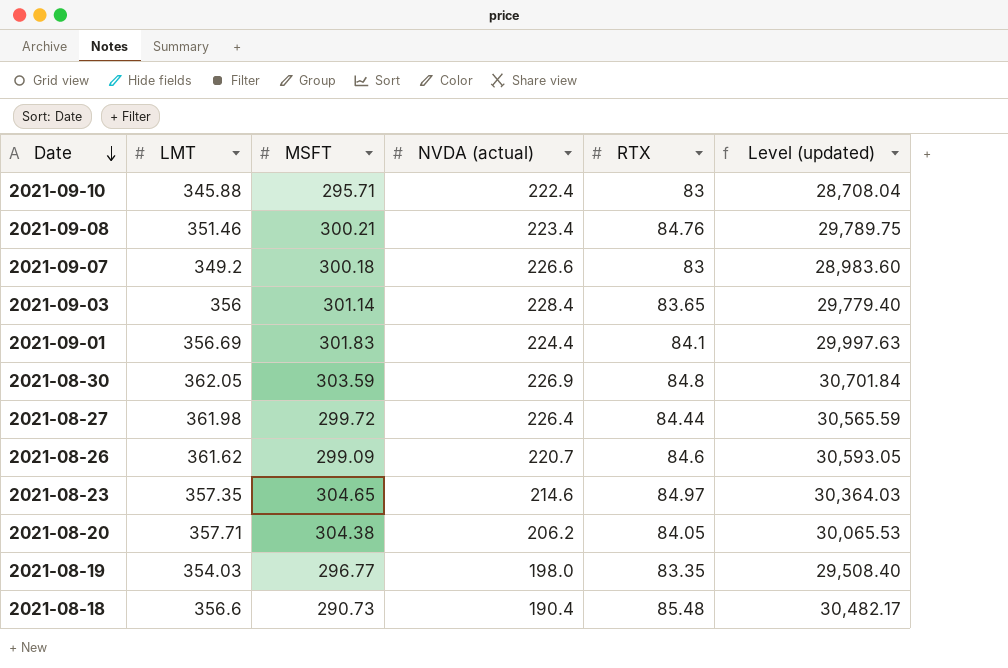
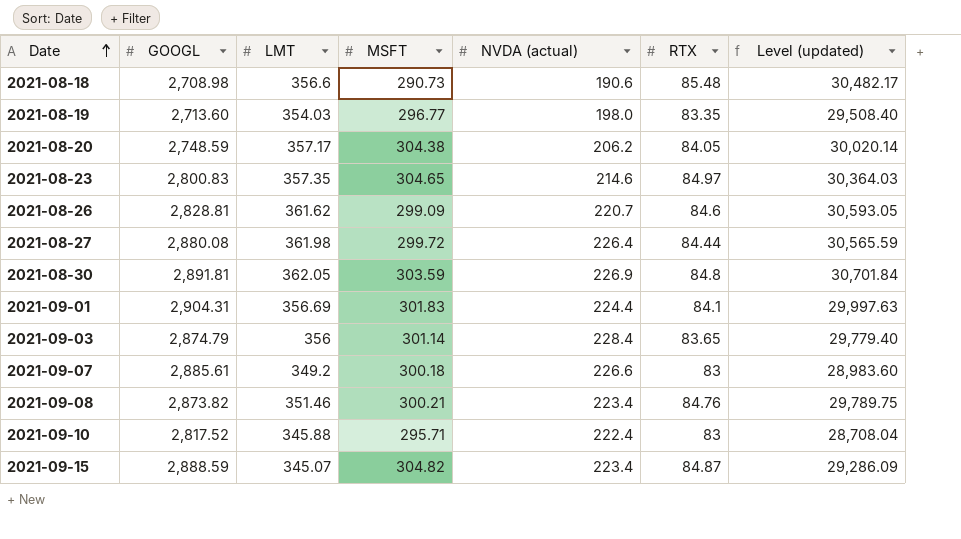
row order: Date descending -> Date ascending
column GOOGL | position: none -> 2
2021-08-18 | NVDA (actual): 190.4 -> 190.6
2021-08-20 | LMT: 357.71 -> 357.17
2021-08-20 | Level (updated): 30,065.53 -> 30,020.14
row 2021-09-15: none -> 2,888.59 | 345.07 | 304.82 | 223.4 | 84.87 | 29,286.09

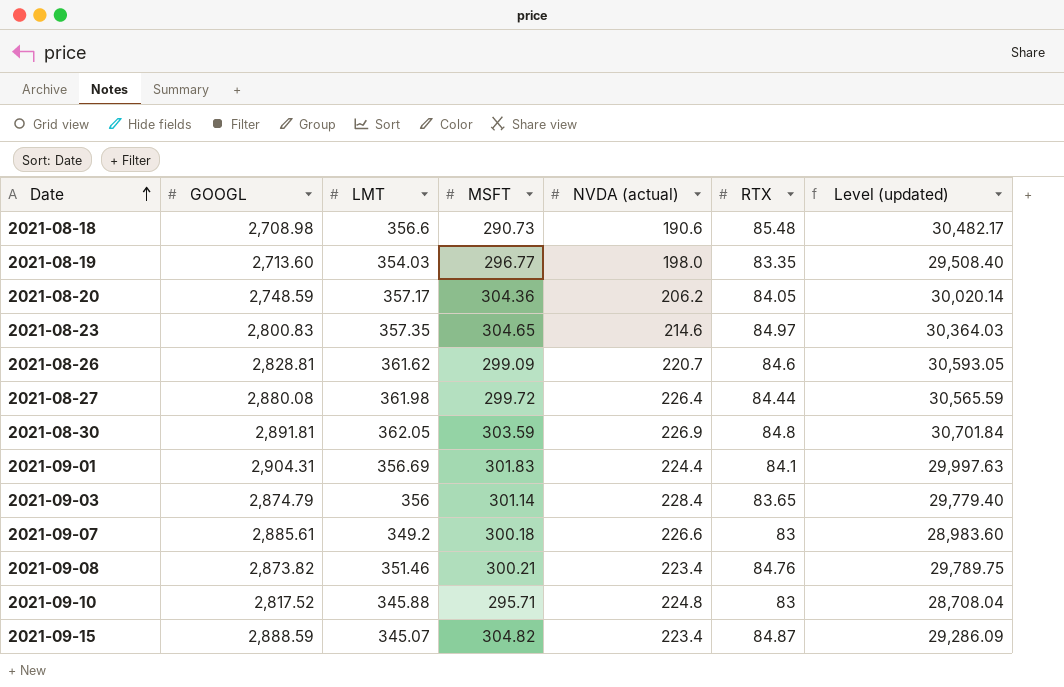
2021-08-20 | MSFT: 304.38 -> 304.36
2021-09-10 | NVDA (actual): 222.4 -> 224.8

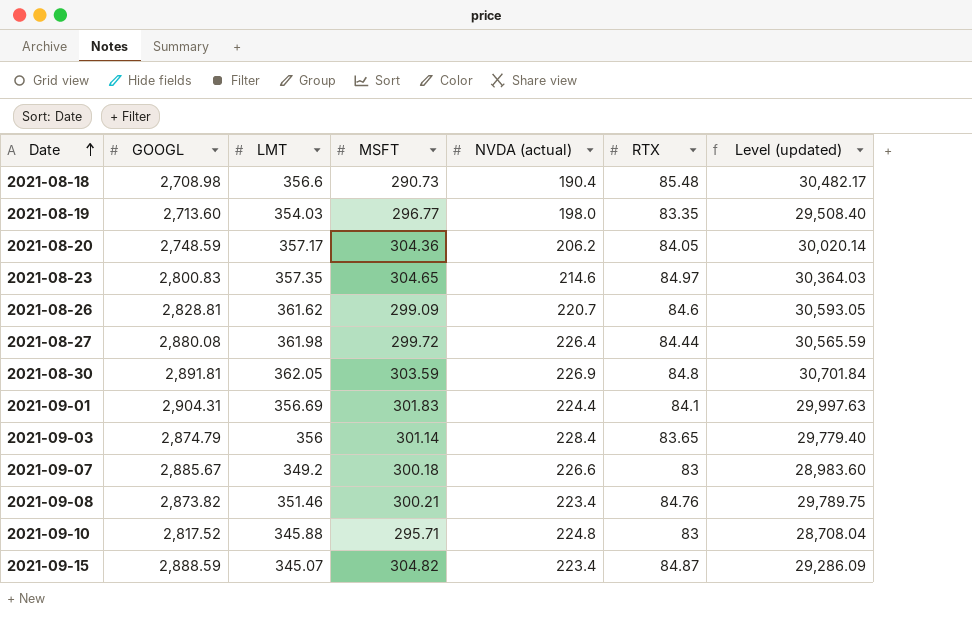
2021-08-18 | NVDA (actual): 190.6 -> 190.4
2021-09-07 | GOOGL: 2,885.61 -> 2,885.67

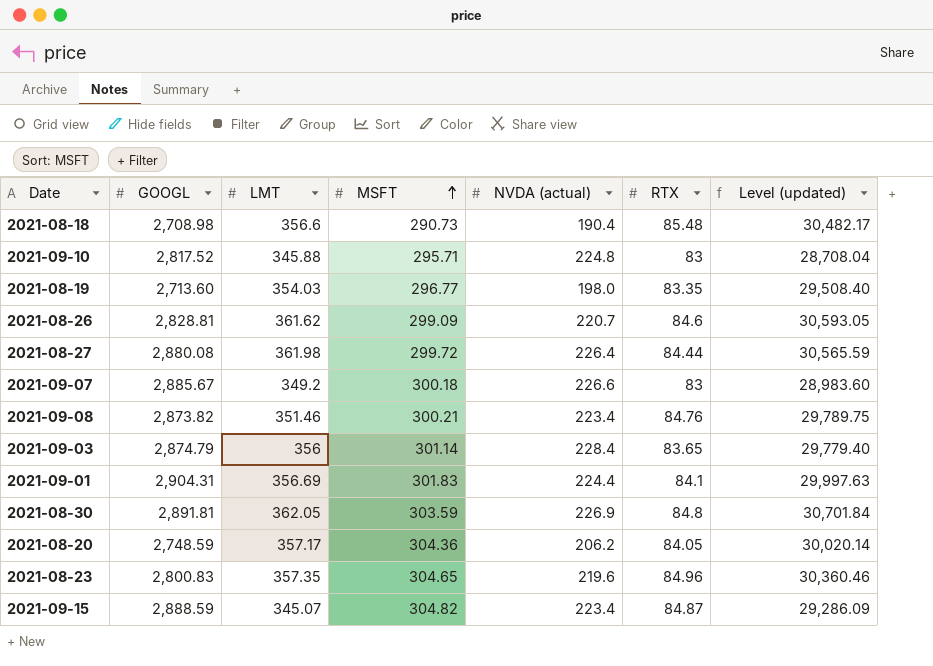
row order: Date ascending -> MSFT ascending
2021-08-23 | NVDA (actual): 214.6 -> 219.6
2021-08-23 | RTX: 84.97 -> 84.96
2021-08-23 | Level (updated): 30,364.03 -> 30,360.46

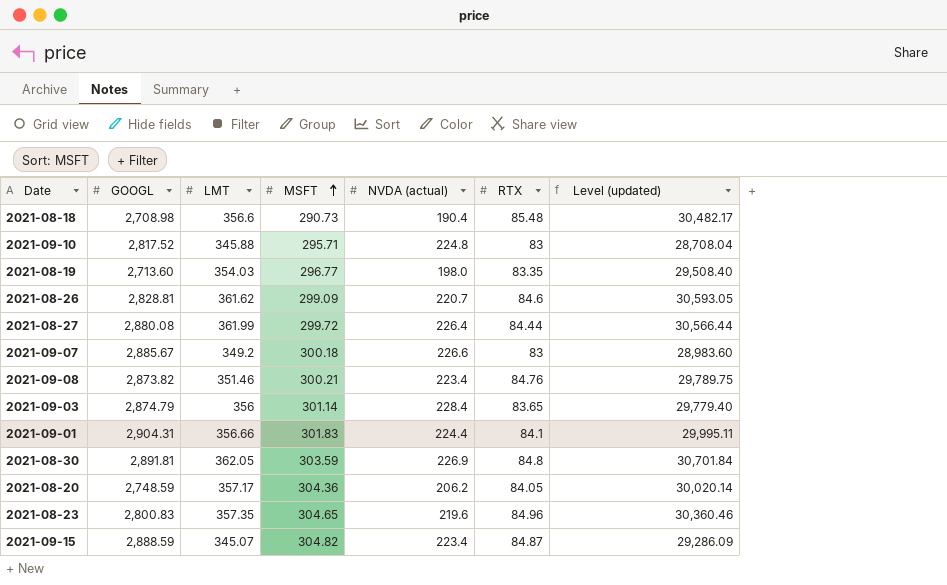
2021-08-27 | LMT: 361.98 -> 361.99
2021-08-27 | Level (updated): 30,565.59 -> 30,566.44
2021-09-01 | LMT: 356.69 -> 356.66
2021-09-01 | Level (updated): 29,997.63 -> 29,995.11

